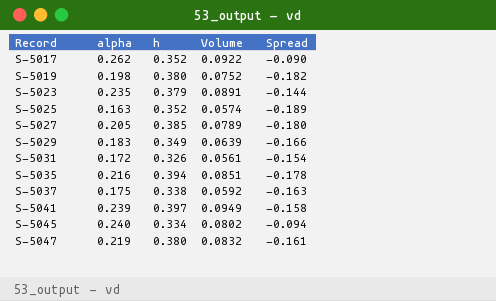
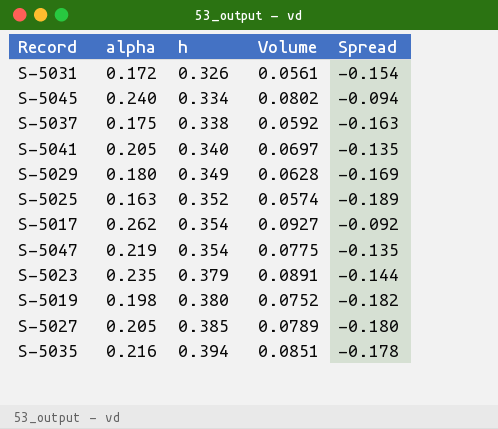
row order: Record ascending -> h ascending
S-5041 | alpha: 0.239 -> 0.205
S-5041 | h: 0.397 -> 0.340
S-5041 | Volume: 0.0949 -> 0.0697
S-5041 | Spread: -0.158 -> -0.135
S-5029 | alpha: 0.183 -> 0.180
S-5029 | Volume: 0.0639 -> 0.0628
S-5029 | Spread: -0.166 -> -0.169
S-5017 | h: 0.352 -> 0.354
S-5017 | Volume: 0.0922 -> 0.0927
S-5017 | Spread: -0.090 -> -0.092
S-5047 | h: 0.380 -> 0.354
S-5047 | Volume: 0.0832 -> 0.0775
S-5047 | Spread: -0.161 -> -0.135

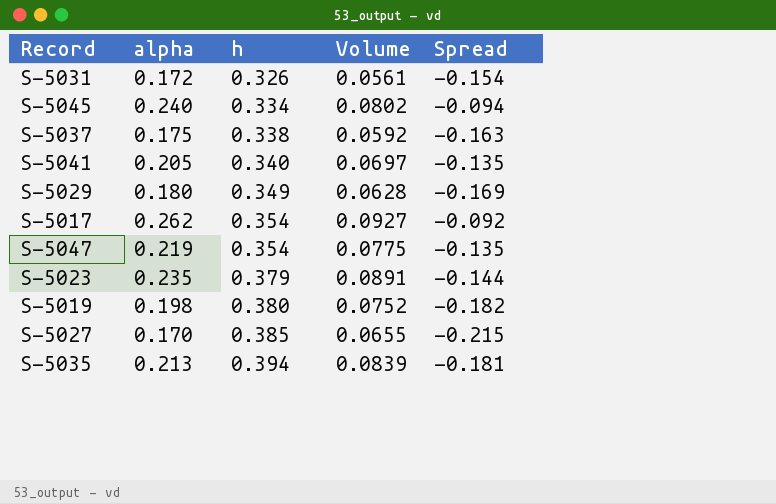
row S-5025: 0.163 | 0.352 | 0.0574 | -0.189 -> none
S-5027 | alpha: 0.205 -> 0.170
S-5027 | Volume: 0.0789 -> 0.0655
S-5027 | Spread: -0.180 -> -0.215
S-5035 | alpha: 0.216 -> 0.213
S-5035 | Volume: 0.0851 -> 0.0839
S-5035 | Spread: -0.178 -> -0.181

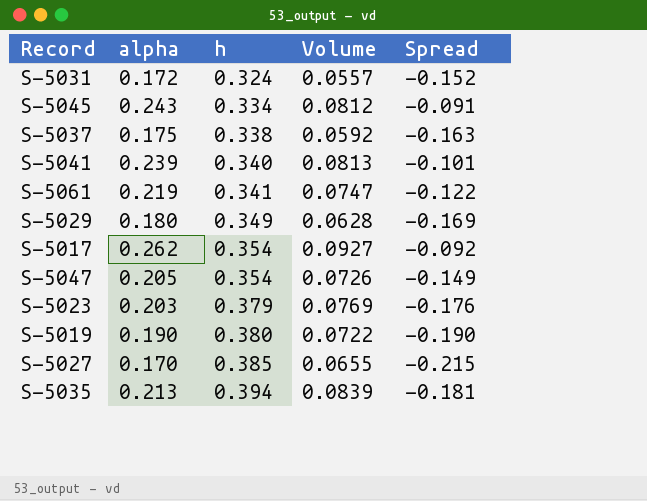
S-5031 | h: 0.326 -> 0.324
S-5031 | Volume: 0.0561 -> 0.0557
S-5031 | Spread: -0.154 -> -0.152
S-5045 | alpha: 0.240 -> 0.243
S-5045 | Volume: 0.0802 -> 0.0812
S-5045 | Spread: -0.094 -> -0.091
S-5041 | alpha: 0.205 -> 0.239
S-5041 | Volume: 0.0697 -> 0.0813
S-5041 | Spread: -0.135 -> -0.101
row S-5061: none -> 0.219 | 0.341 | 0.0747 | -0.122
S-5047 | alpha: 0.219 -> 0.205
S-5047 | Volume: 0.0775 -> 0.0726
S-5047 | Spread: -0.135 -> -0.149
S-5023 | alpha: 0.235 -> 0.203
S-5023 | Volume: 0.0891 -> 0.0769
S-5023 | Spread: -0.144 -> -0.176
S-5019 | alpha: 0.198 -> 0.190
S-5019 | Volume: 0.0752 -> 0.0722
S-5019 | Spread: -0.182 -> -0.190

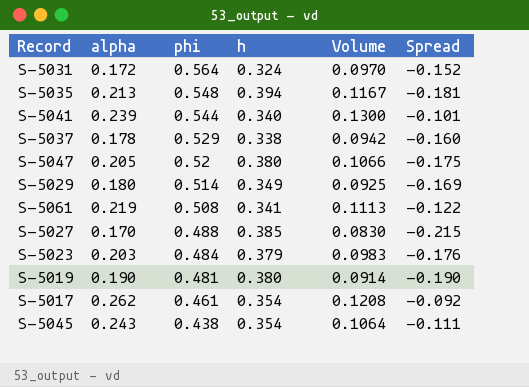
row order: h ascending -> phi descending
column phi | position: none -> 3
column Volume | formula: [alpha] * [h] -> [alpha] * [phi]
S-5037 | alpha: 0.175 -> 0.178
S-5037 | Spread: -0.163 -> -0.160
S-5047 | h: 0.354 -> 0.380
S-5047 | Spread: -0.149 -> -0.175
S-5045 | h: 0.334 -> 0.354
S-5045 | Spread: -0.091 -> -0.111

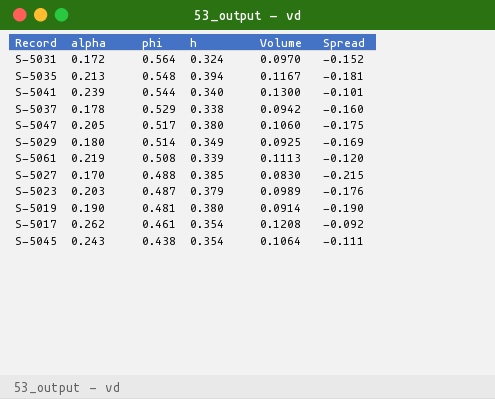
S-5047 | phi: 0.52 -> 0.517
S-5047 | Volume: 0.1066 -> 0.1060
S-5061 | h: 0.341 -> 0.339
S-5061 | Spread: -0.122 -> -0.120
S-5023 | phi: 0.484 -> 0.487
S-5023 | Volume: 0.0983 -> 0.0989

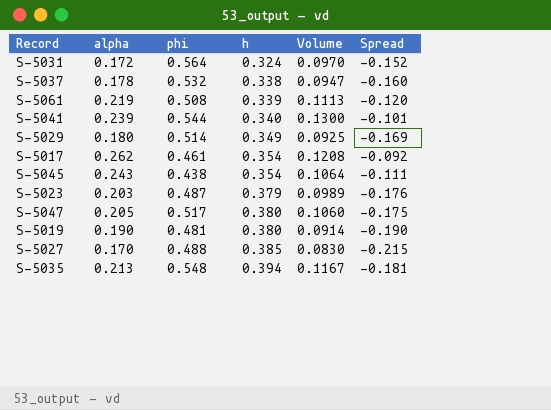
row order: phi descending -> h ascending
S-5037 | phi: 0.529 -> 0.532
S-5037 | Volume: 0.0942 -> 0.0947

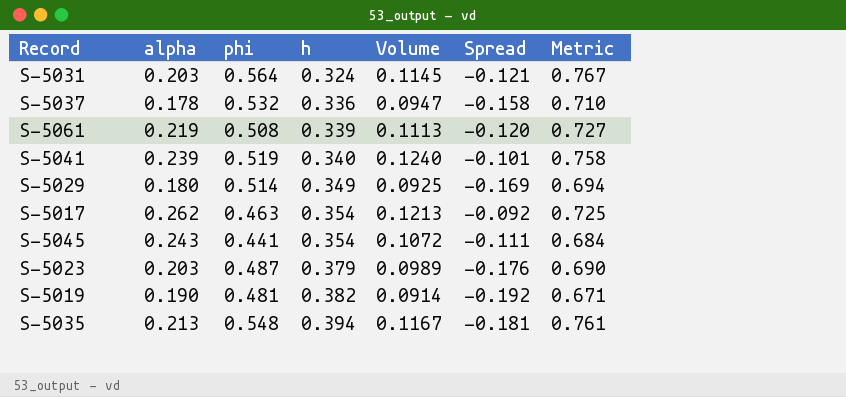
column Metric | formula: none -> [alpha] + [phi]
row S-5047: 0.205 | 0.517 | 0.380 | 0.1060 | -0.175 -> none
row S-5027: 0.170 | 0.488 | 0.385 | 0.0830 | -0.215 -> none
S-5031 | alpha: 0.172 -> 0.203
S-5031 | Volume: 0.0970 -> 0.1145
S-5031 | Spread: -0.152 -> -0.121
S-5037 | h: 0.338 -> 0.336
S-5037 | Spread: -0.160 -> -0.158
S-5041 | phi: 0.544 -> 0.519
S-5041 | Volume: 0.1300 -> 0.1240
S-5017 | phi: 0.461 -> 0.463
S-5017 | Volume: 0.1208 -> 0.1213
S-5045 | phi: 0.438 -> 0.441
S-5045 | Volume: 0.1064 -> 0.1072
S-5019 | h: 0.380 -> 0.382
S-5019 | Spread: -0.190 -> -0.192

